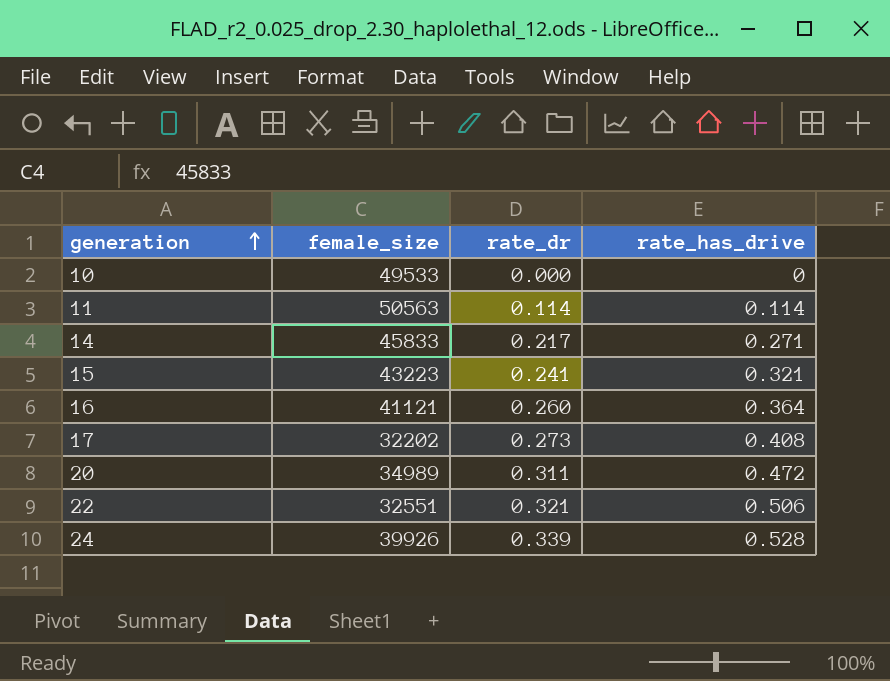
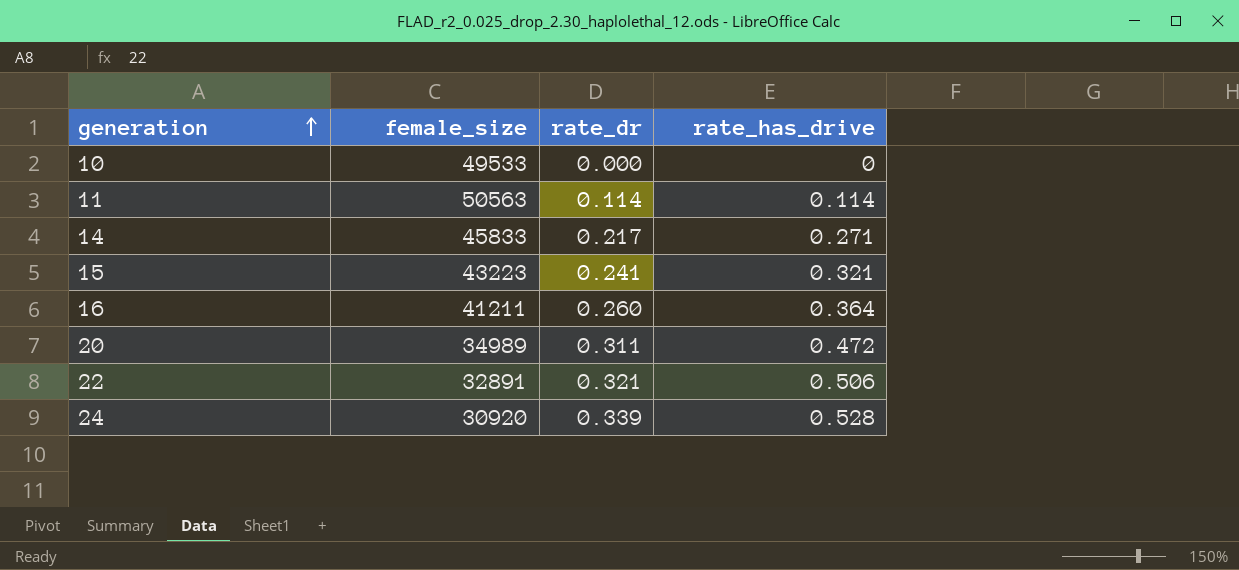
row 17: 32202 | 0.273 | 0.408 -> none
16 | female_size: 41121 -> 41211
22 | female_size: 32551 -> 32891
24 | female_size: 39926 -> 30920

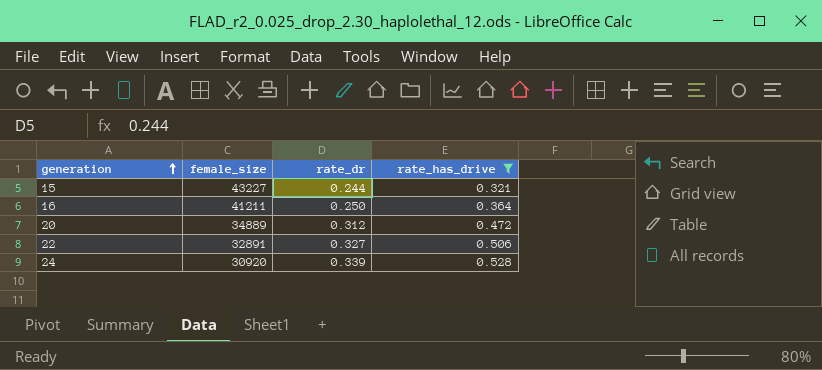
filter: none -> rate_has_drive >= 0.321
15 | female_size: 43223 -> 43227
15 | rate_dr: 0.241 -> 0.244
16 | rate_dr: 0.260 -> 0.250
20 | female_size: 34989 -> 34889
20 | rate_dr: 0.311 -> 0.312
22 | rate_dr: 0.321 -> 0.327

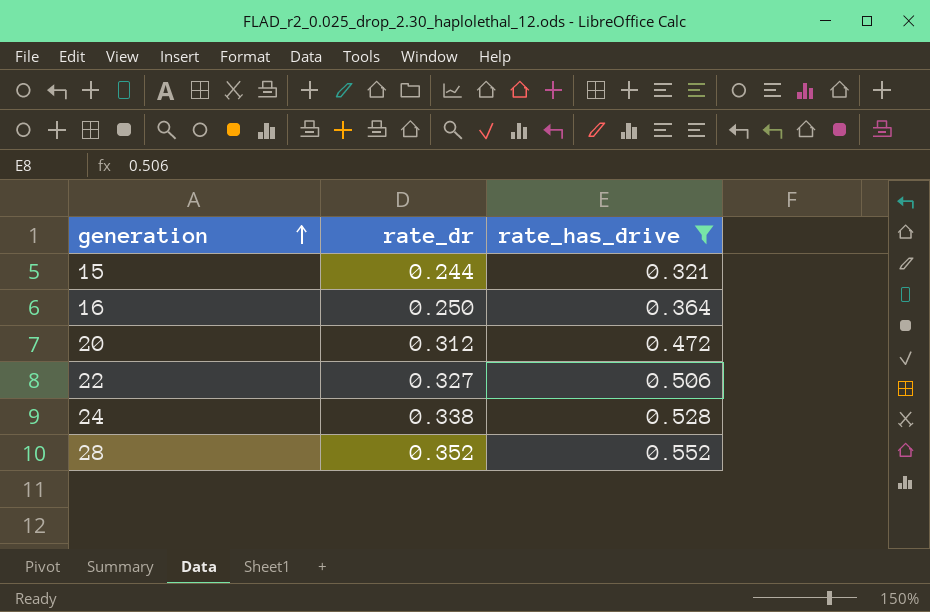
column female_size | position: 2 -> none
24 | rate_dr: 0.339 -> 0.338
row 28: none -> 0.352 | 0.552

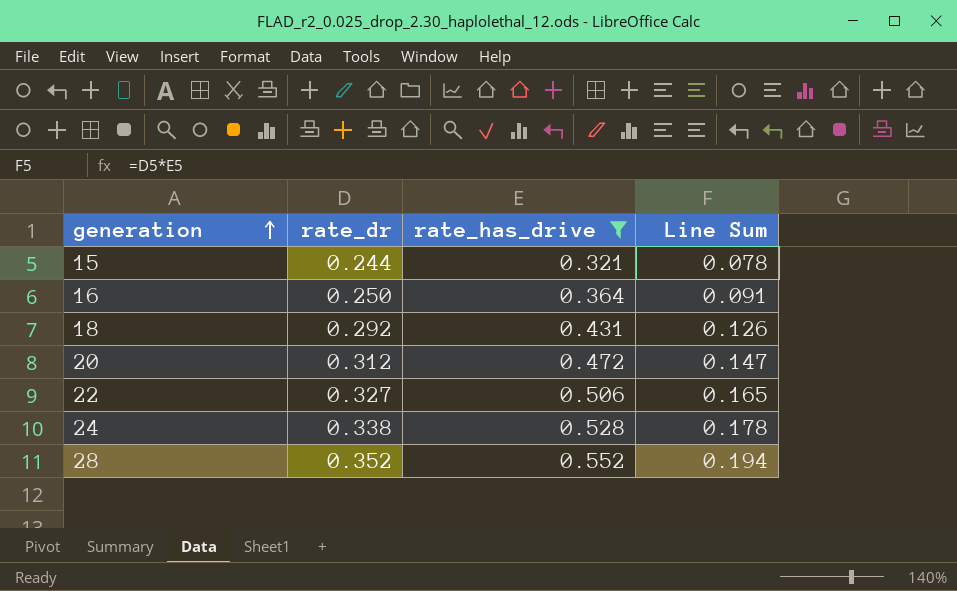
column Line Sum | formula: none -> [rate_dr] * [rate_has_drive]
row 18: none -> 0.292 | 0.431 | 0.126

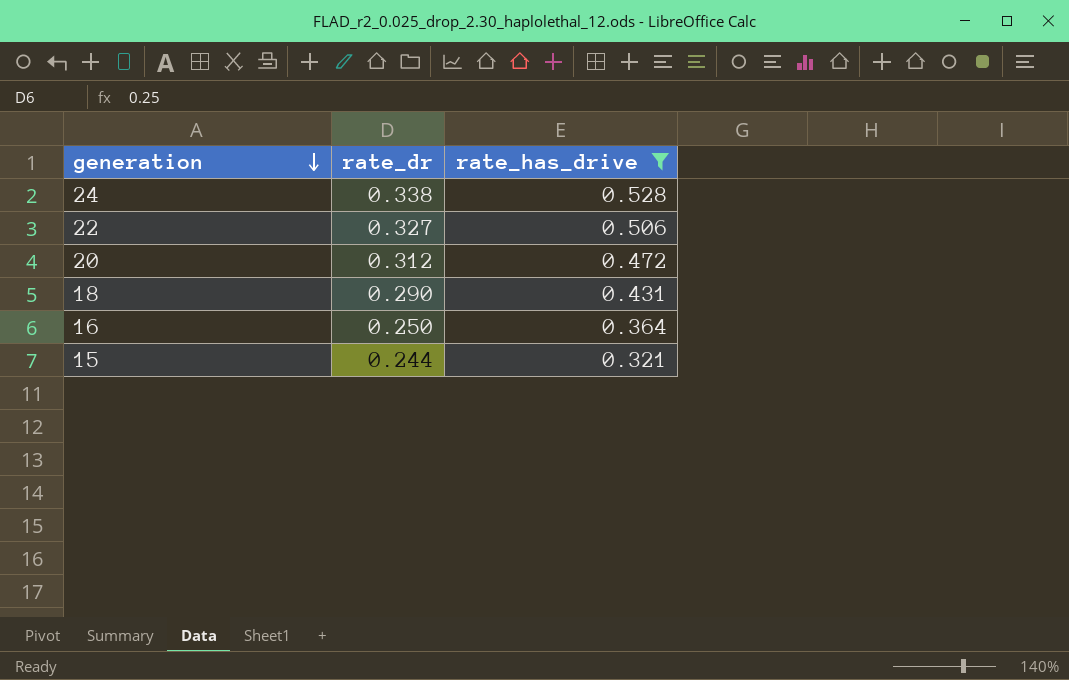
row order: generation ascending -> generation descending
column Line Sum | formula: [rate_dr] * [rate_has_drive] -> none
row 28: 0.352 | 0.552 | 0.194 -> none
18 | rate_dr: 0.292 -> 0.290

